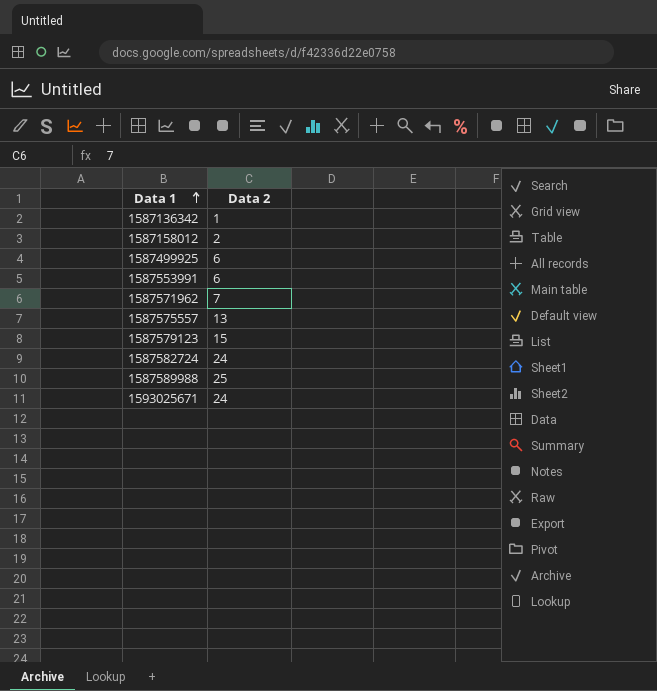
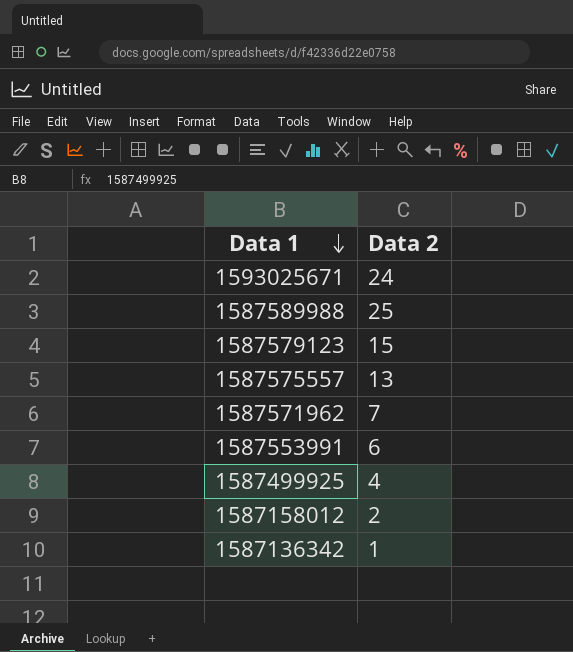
row order: Data 1 ascending -> Data 1 descending
row 1587582724: 24 -> none
1587499925 | Data 2: 6 -> 4

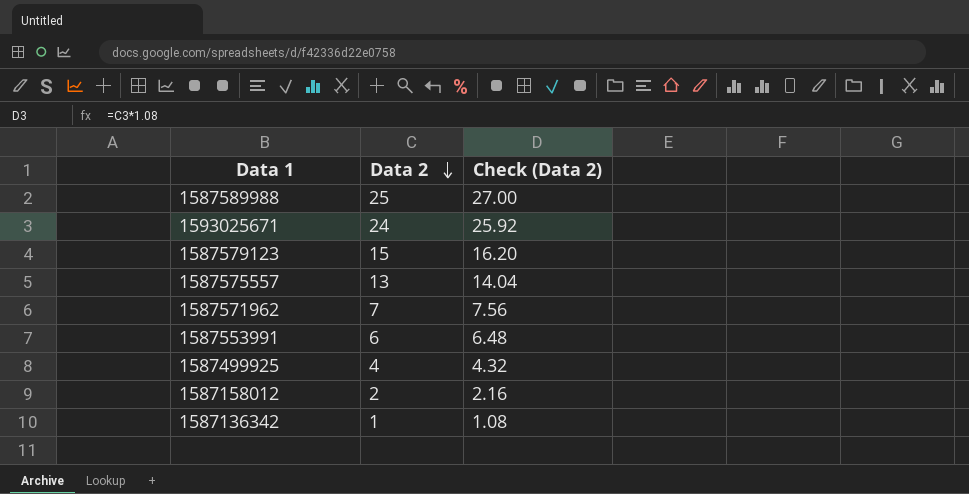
row order: Data 1 descending -> Data 2 descending
column Check (Data 2) | formula: none -> [Data 2] * 1.08

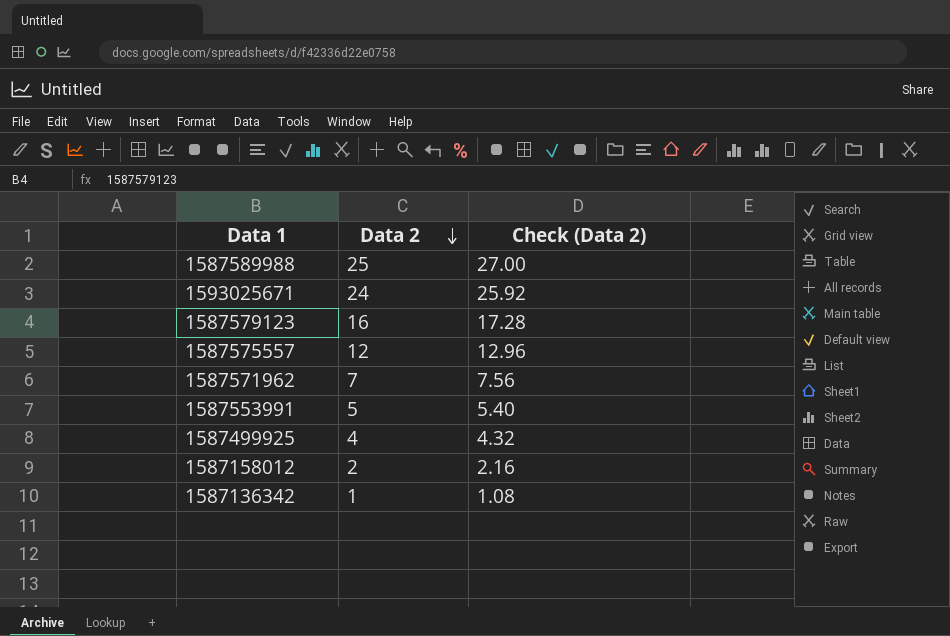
1587579123 | Data 2: 15 -> 16
1587579123 | Check (Data 2): 16.20 -> 17.28
1587575557 | Data 2: 13 -> 12
1587575557 | Check (Data 2): 14.04 -> 12.96
1587553991 | Data 2: 6 -> 5
1587553991 | Check (Data 2): 6.48 -> 5.40

